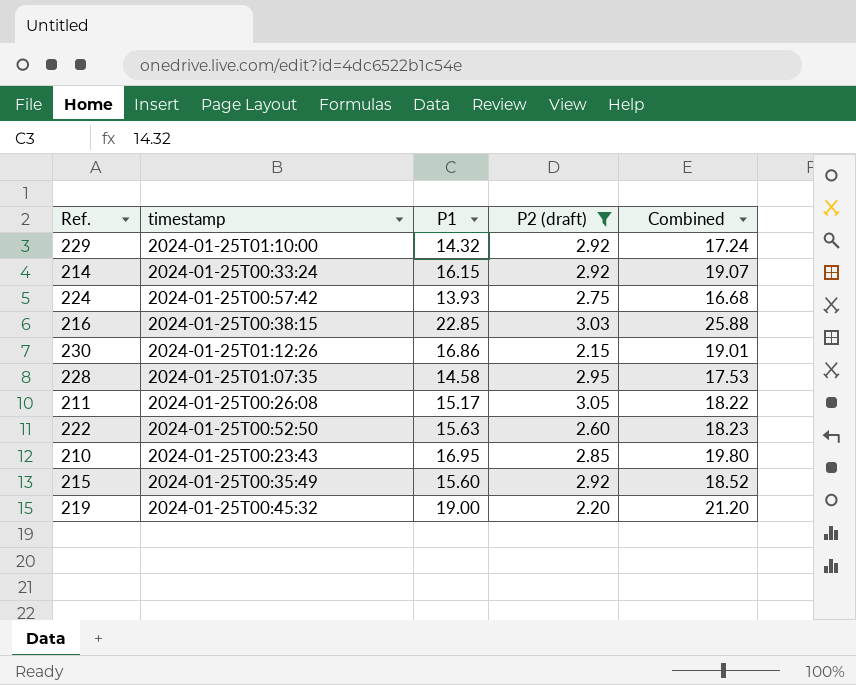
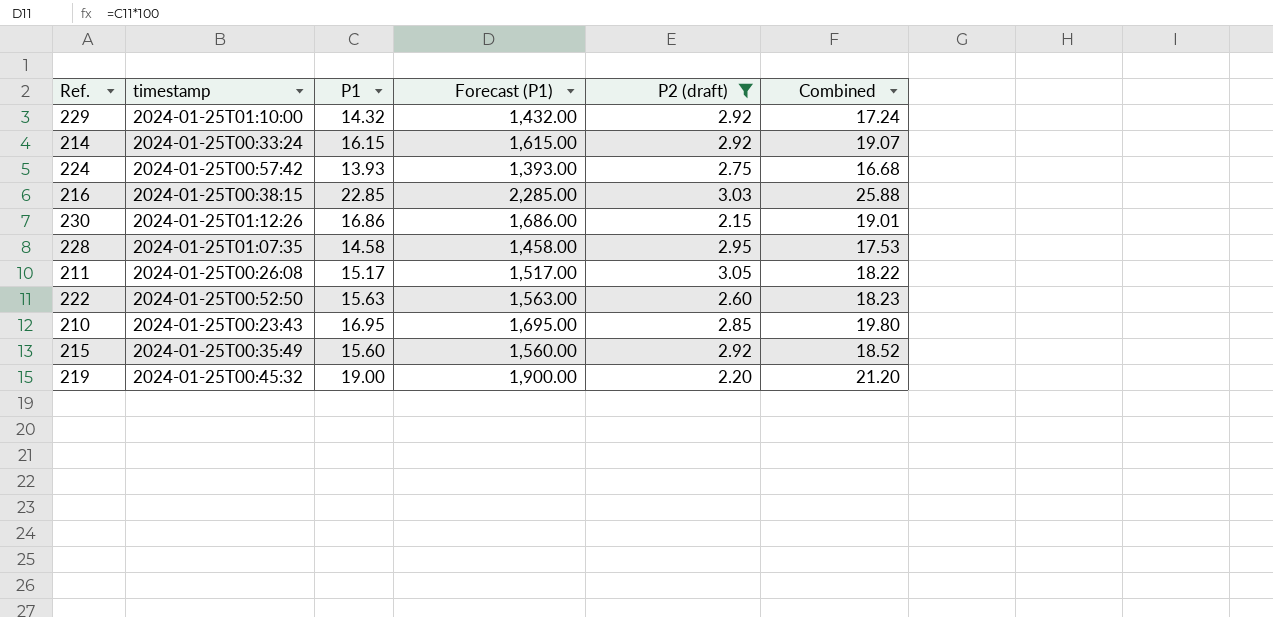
column Forecast (P1) | formula: none -> [P1] * 100

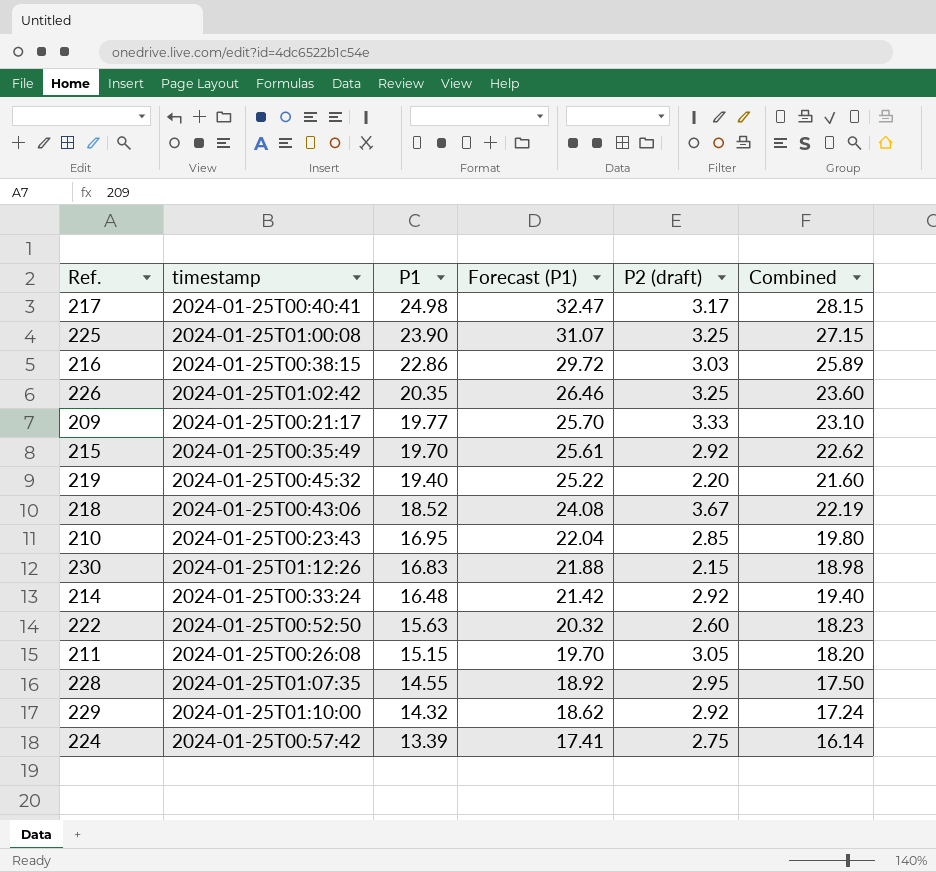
filter: P2 (draft) <= 3.05 -> none
row order: none -> P1 descending
column Forecast (P1) | formula: [P1] * 100 -> [P1] * 1.3
216 | P1: 22.85 -> 22.86
216 | Combined: 25.88 -> 25.89
215 | P1: 15.60 -> 19.70
215 | Combined: 18.52 -> 22.62
219 | P1: 19.00 -> 19.40
219 | Combined: 21.20 -> 21.60
230 | P1: 16.86 -> 16.83
230 | Combined: 19.01 -> 18.98
214 | P1: 16.15 -> 16.48
214 | Combined: 19.07 -> 19.40
211 | P1: 15.17 -> 15.15
211 | Combined: 18.22 -> 18.20
228 | P1: 14.58 -> 14.55
228 | Combined: 17.53 -> 17.50
224 | P1: 13.93 -> 13.39
224 | Combined: 16.68 -> 16.14

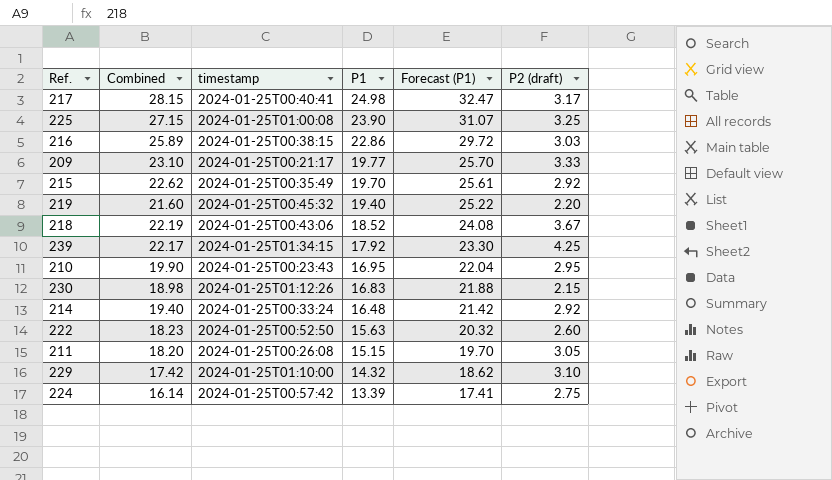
column Combined | position: 6 -> 2
row 226: 2024-01-25T01:02:42 | 20.35 | 26.46 | 3.25 | 23.60 -> none
row 228: 2024-01-25T01:07:35 | 14.55 | 18.92 | 2.95 | 17.50 -> none
row 239: none -> 22.17 | 2024-01-25T01:34:15 | 17.92 | 23.30 | 4.25
210 | Combined: 19.80 -> 19.90
210 | P2 (draft): 2.85 -> 2.95
229 | Combined: 17.24 -> 17.42
229 | P2 (draft): 2.92 -> 3.10

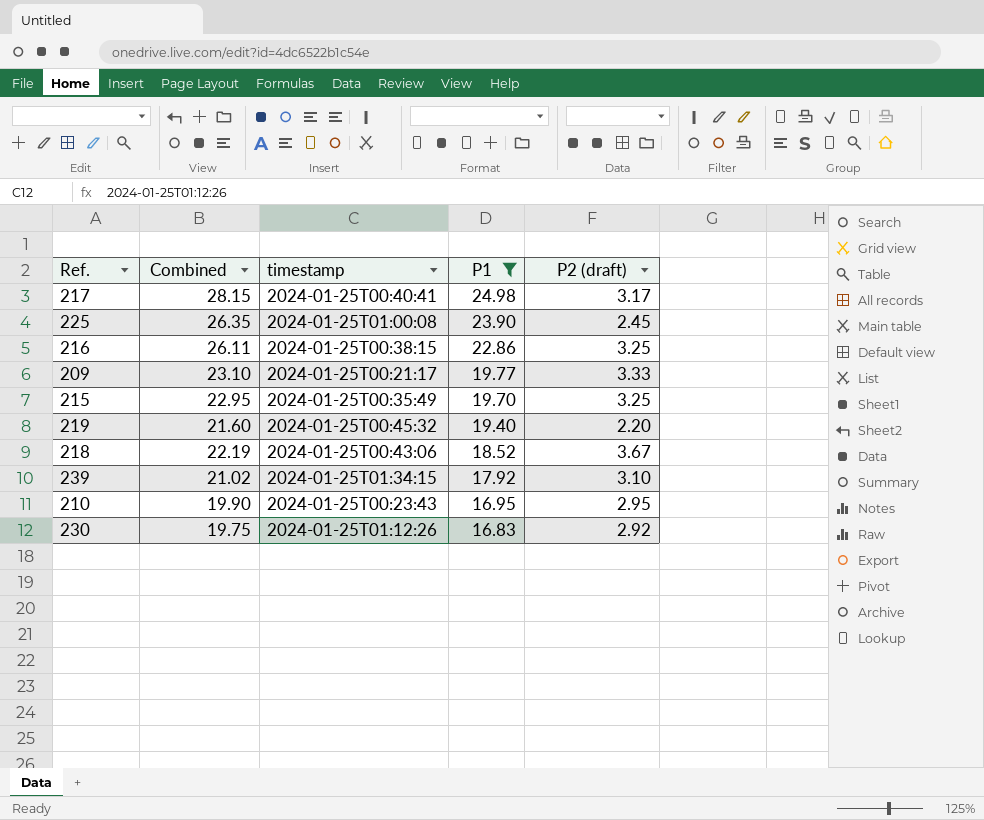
filter: none -> P1 >= 16.83
column Forecast (P1) | formula: [P1] * 1.3 -> none
225 | Combined: 27.15 -> 26.35
225 | P2 (draft): 3.25 -> 2.45
216 | Combined: 25.89 -> 26.11
216 | P2 (draft): 3.03 -> 3.25
215 | Combined: 22.62 -> 22.95
215 | P2 (draft): 2.92 -> 3.25
239 | Combined: 22.17 -> 21.02
239 | P2 (draft): 4.25 -> 3.10
230 | Combined: 18.98 -> 19.75
230 | P2 (draft): 2.15 -> 2.92

